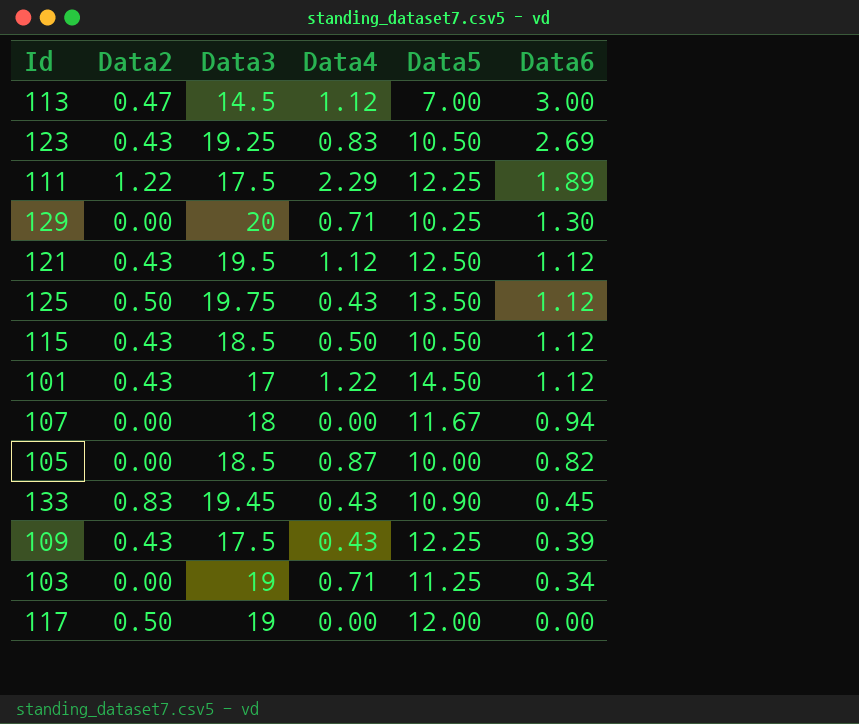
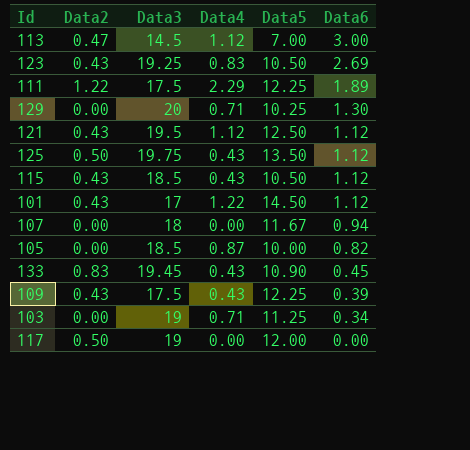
115 | Data4: 0.50 -> 0.43

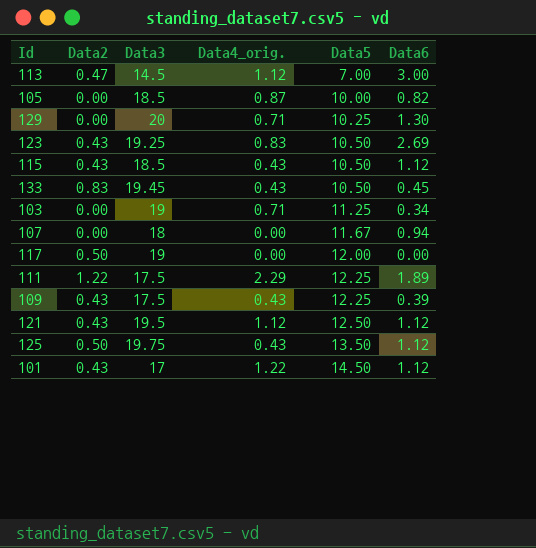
row order: Data6 descending -> Data5 ascending
column name: Data4 -> Data4_orig.
133 | Data5: 10.90 -> 10.50

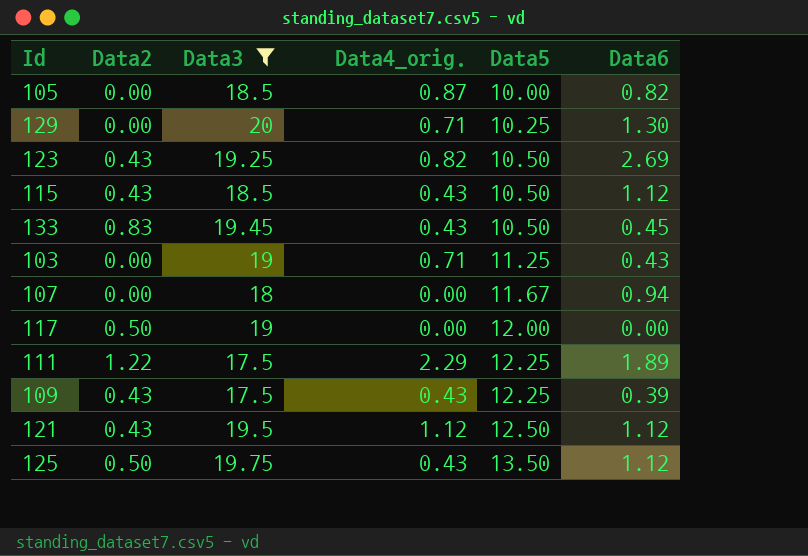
filter: none -> Data3 >= 17.5
123 | Data4_orig.: 0.83 -> 0.82
103 | Data6: 0.34 -> 0.43

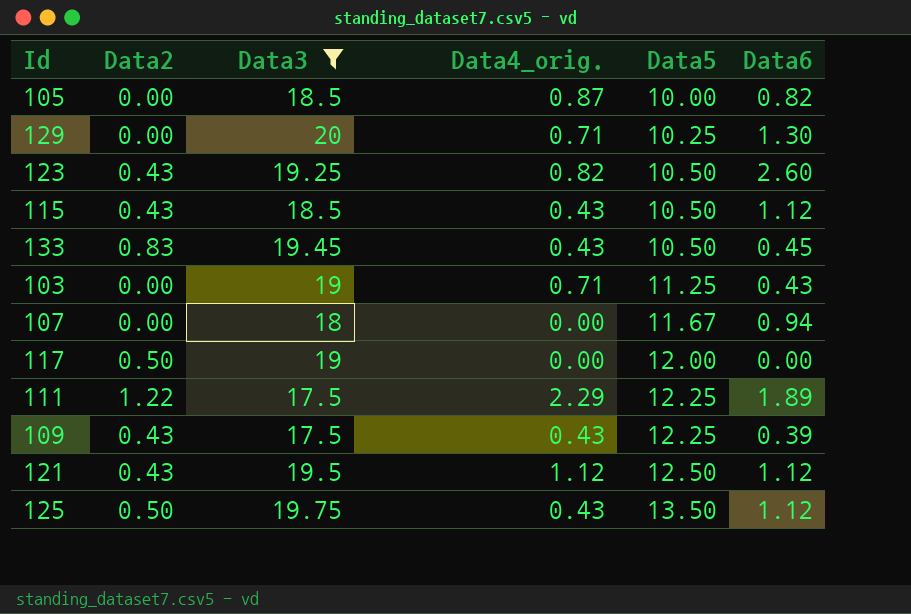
123 | Data6: 2.69 -> 2.60

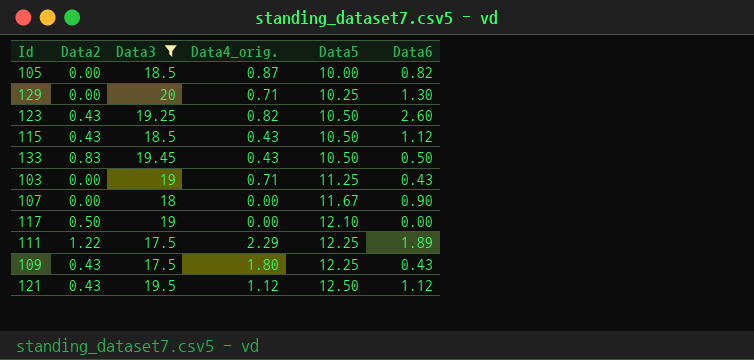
row 125: 0.50 | 19.75 | 0.43 | 13.50 | 1.12 -> none
133 | Data6: 0.45 -> 0.50
107 | Data6: 0.94 -> 0.90
117 | Data5: 12.00 -> 12.10
109 | Data4_orig.: 0.43 -> 1.80
109 | Data6: 0.39 -> 0.43

